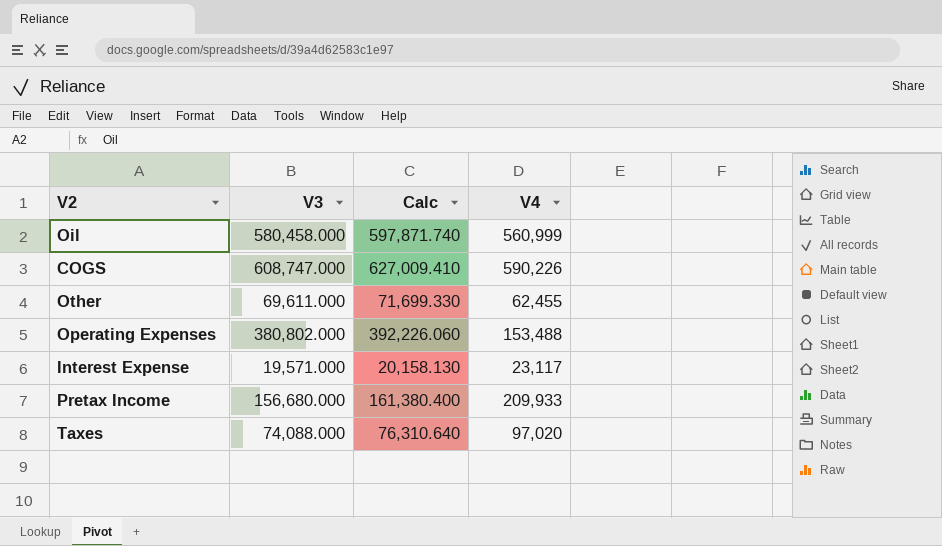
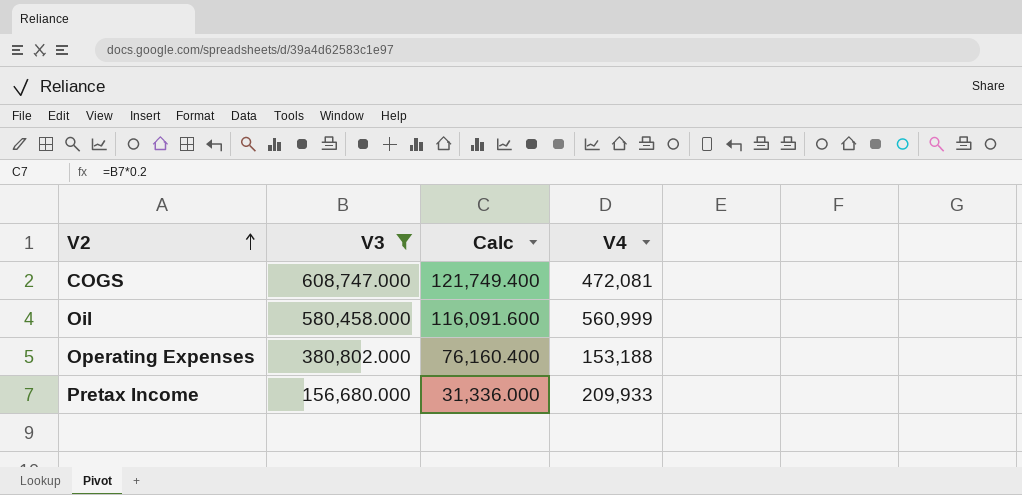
filter: none -> V3 >= 156,680.000
row order: none -> V2 ascending
column Calc | formula: [V3] * 1.03 -> [V3] * 0.2
COGS | V4: 590,226 -> 472,081
Operating Expenses | V4: 153,488 -> 153,188

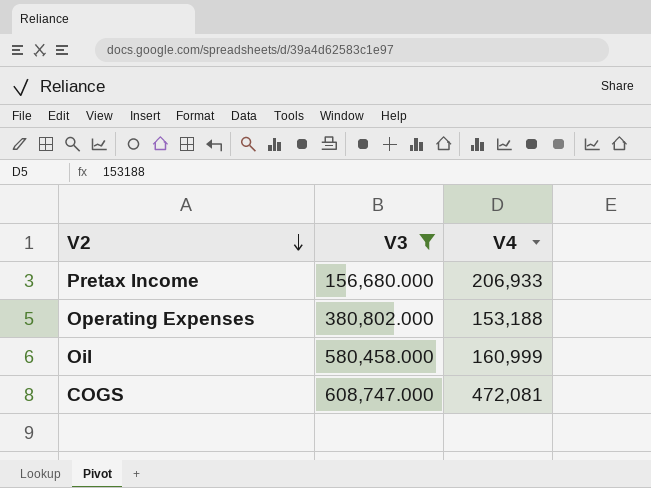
row order: V2 ascending -> V2 descending
column Calc | formula: [V3] * 0.2 -> none
Pretax Income | V4: 209,933 -> 206,933
Oil | V4: 560,999 -> 160,999

